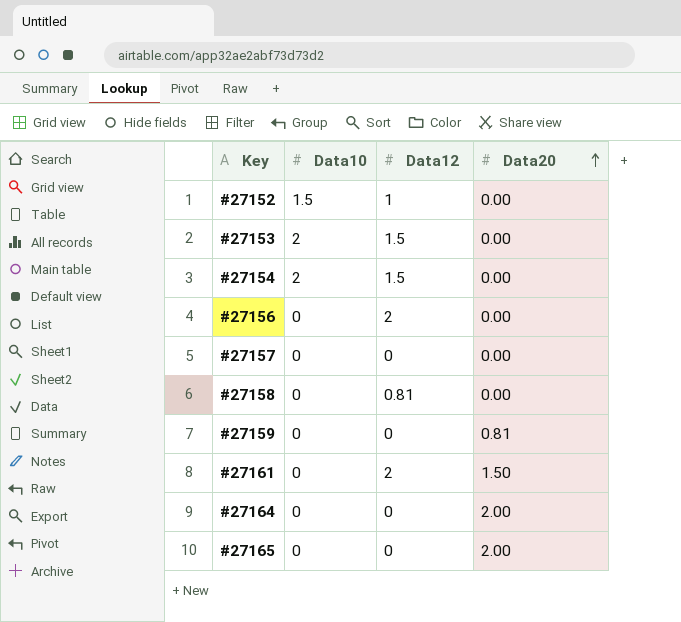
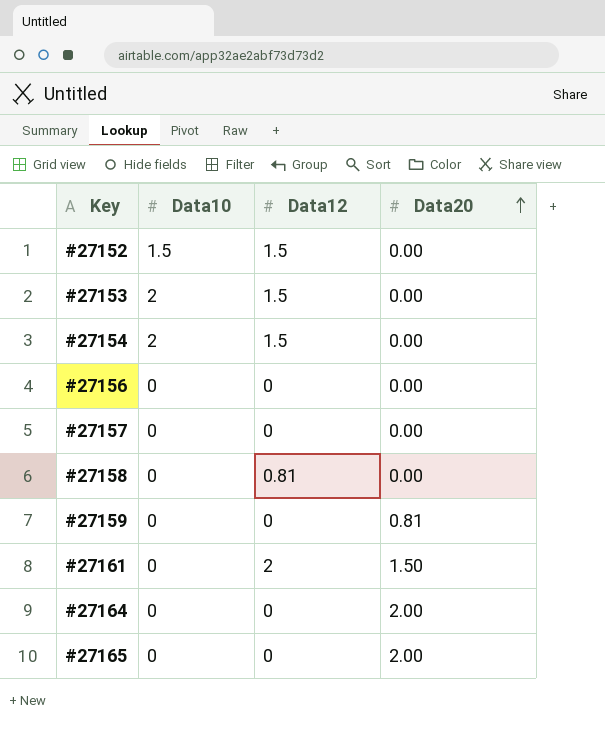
#27152 | Data12: 1 -> 1.5
#27156 | Data12: 2 -> 0

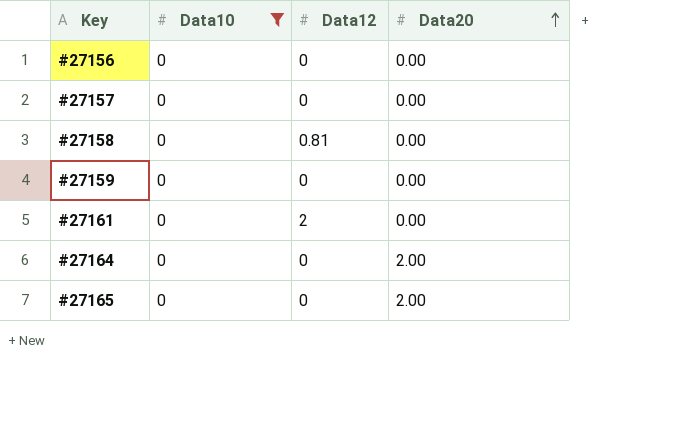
filter: none -> Data10 = 0
#27159 | Data20: 0.81 -> 0.00
#27161 | Data20: 1.50 -> 0.00

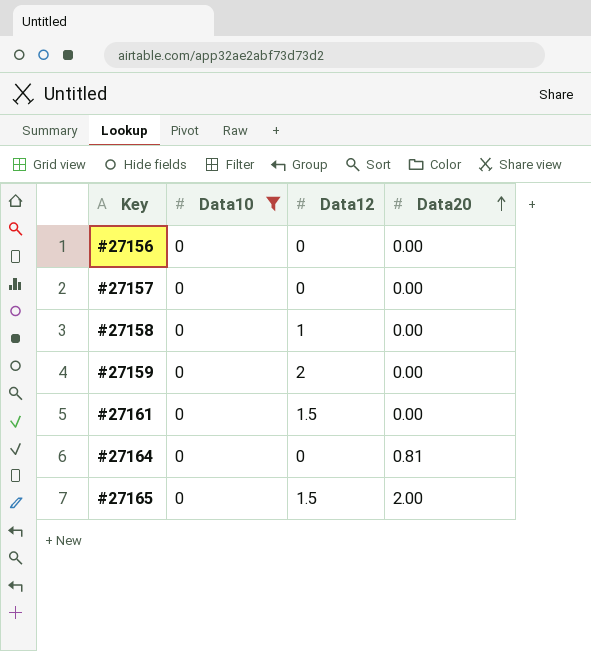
#27158 | Data12: 0.81 -> 1
#27159 | Data12: 0 -> 2
#27161 | Data12: 2 -> 1.5
#27164 | Data20: 2.00 -> 0.81
#27165 | Data12: 0 -> 1.5

